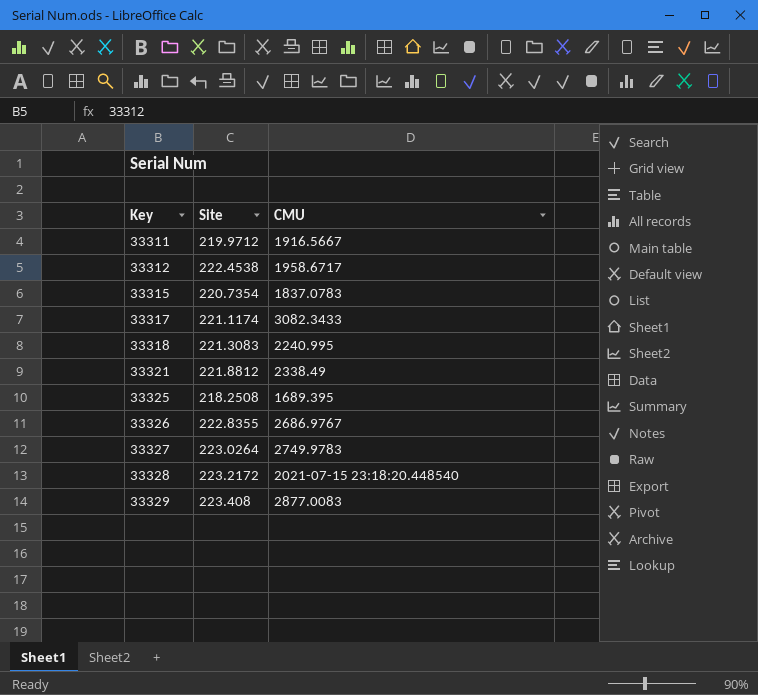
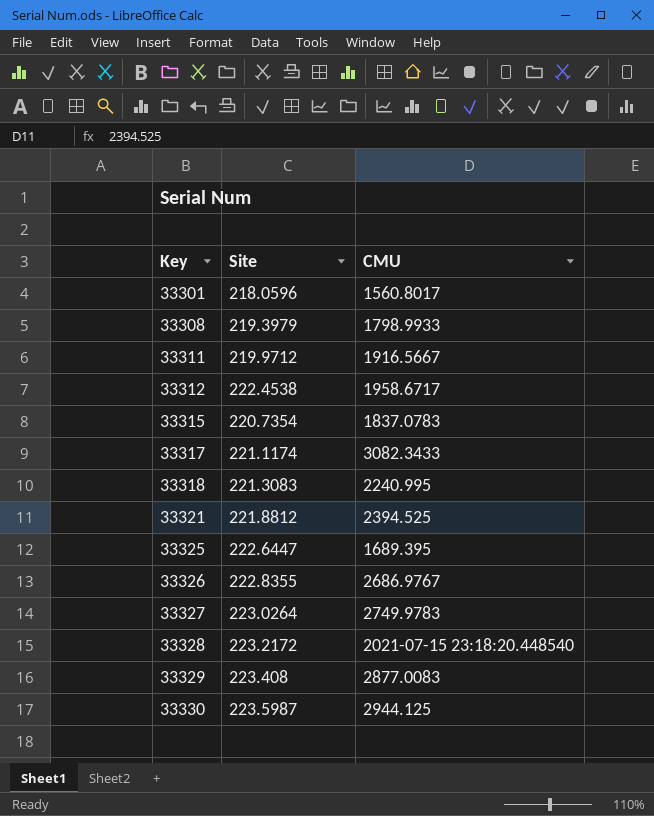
row 33301: none -> 218.0596 | 1560.8017
row 33308: none -> 219.3979 | 1798.9933
33321 | CMU: 2338.49 -> 2394.525
33325 | Site: 218.2508 -> 222.6447
row 33330: none -> 223.5987 | 2944.125

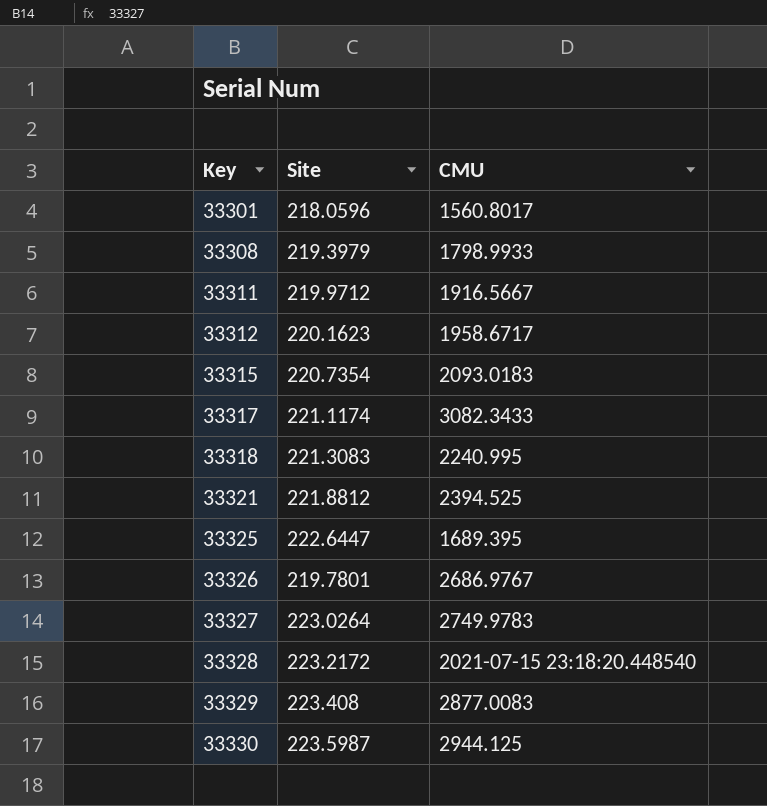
33312 | Site: 222.4538 -> 220.1623
33315 | CMU: 1837.0783 -> 2093.0183
33326 | Site: 222.8355 -> 219.7801

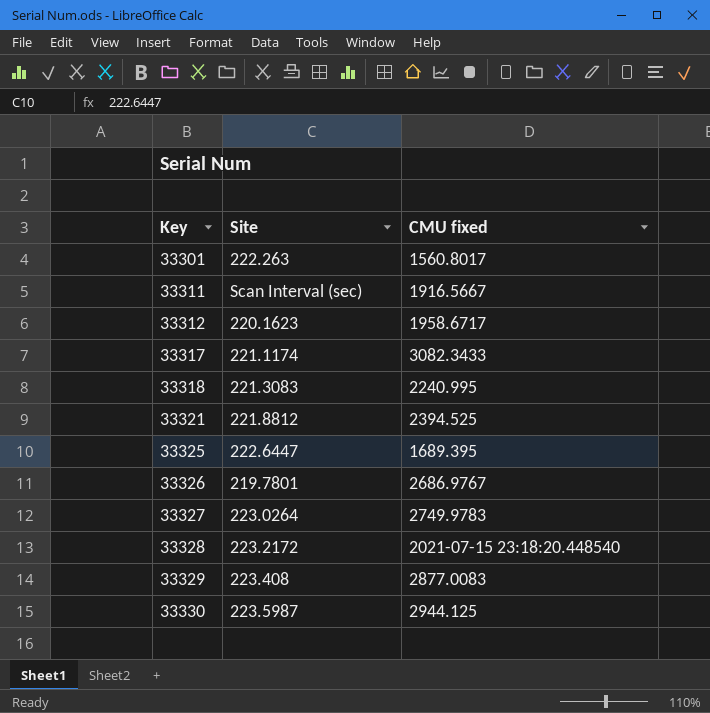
column name: CMU -> CMU fixed
row 33308: 219.3979 | 1798.9933 -> none
row 33315: 220.7354 | 2093.0183 -> none
33301 | Site: 218.0596 -> 222.263
33311 | Site: 219.9712 -> Scan Interval (sec)

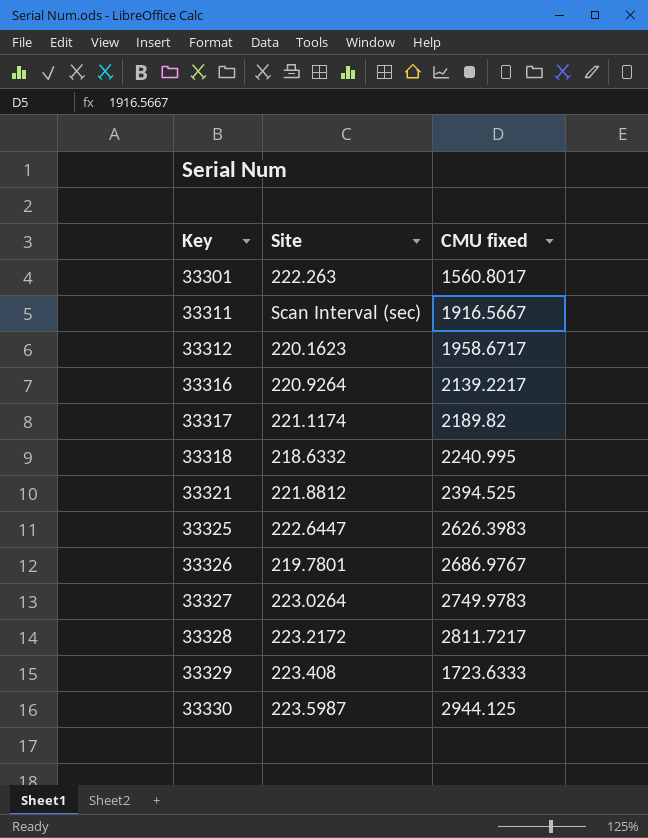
row 33316: none -> 220.9264 | 2139.2217
33317 | CMU fixed: 3082.3433 -> 2189.82
33318 | Site: 221.3083 -> 218.6332
33325 | CMU fixed: 1689.395 -> 2626.3983
33328 | CMU fixed: 2021-07-15 23:18:20.448540 -> 2811.7217
33329 | CMU fixed: 2877.0083 -> 1723.6333

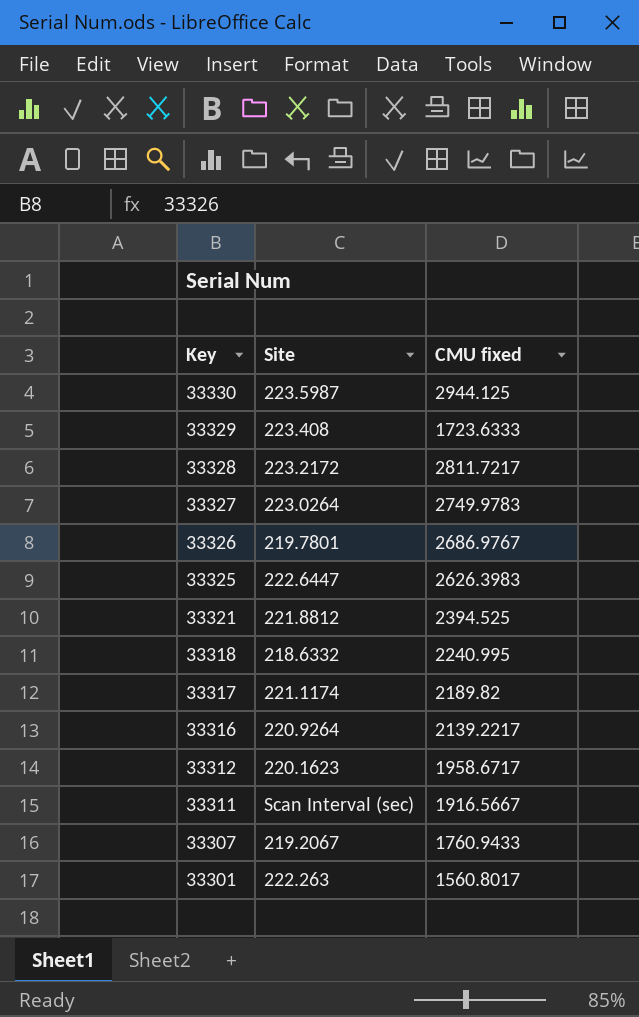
row order: Key ascending -> Key descending
row 33307: none -> 219.2067 | 1760.9433

